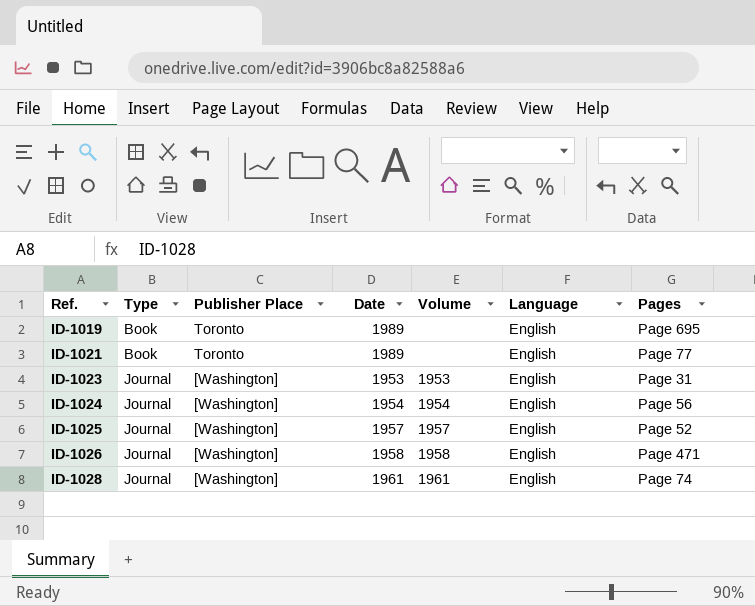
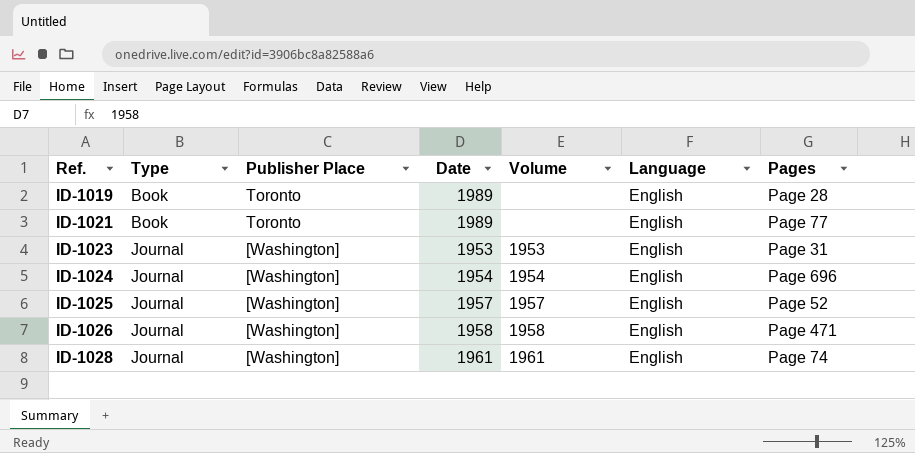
ID-1019 | Pages: Page 695 -> Page 28
ID-1024 | Pages: Page 56 -> Page 696

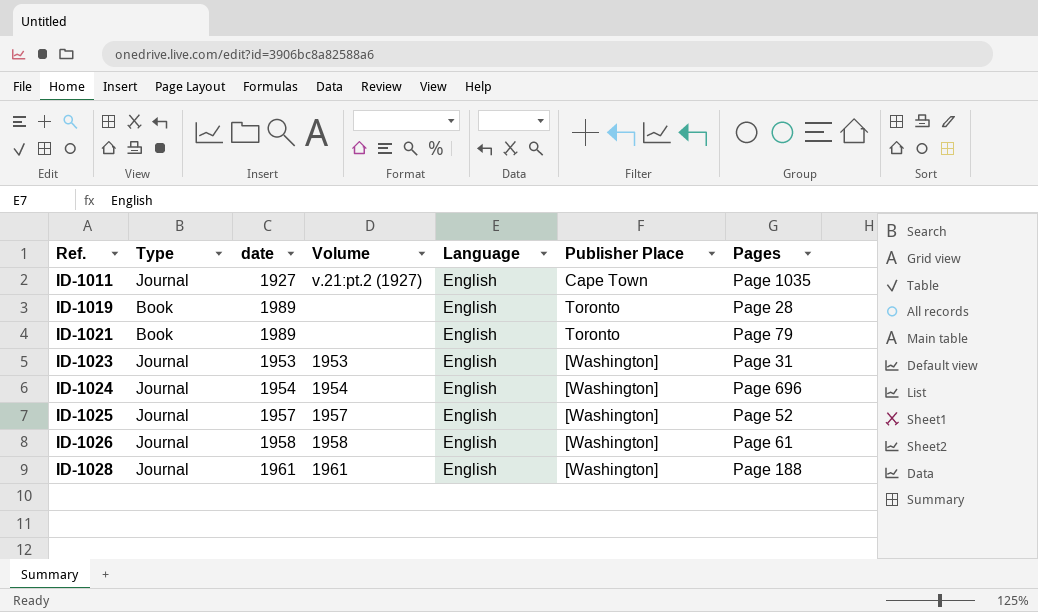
column name: Date -> date
column Publisher Place | position: 3 -> 6
row ID-1011: none -> Journal | 1927 | v.21:pt.2 (1927) | English | Cape Town | Page 1035
ID-1021 | Pages: Page 77 -> Page 79
ID-1026 | Pages: Page 471 -> Page 61
ID-1028 | Pages: Page 74 -> Page 188

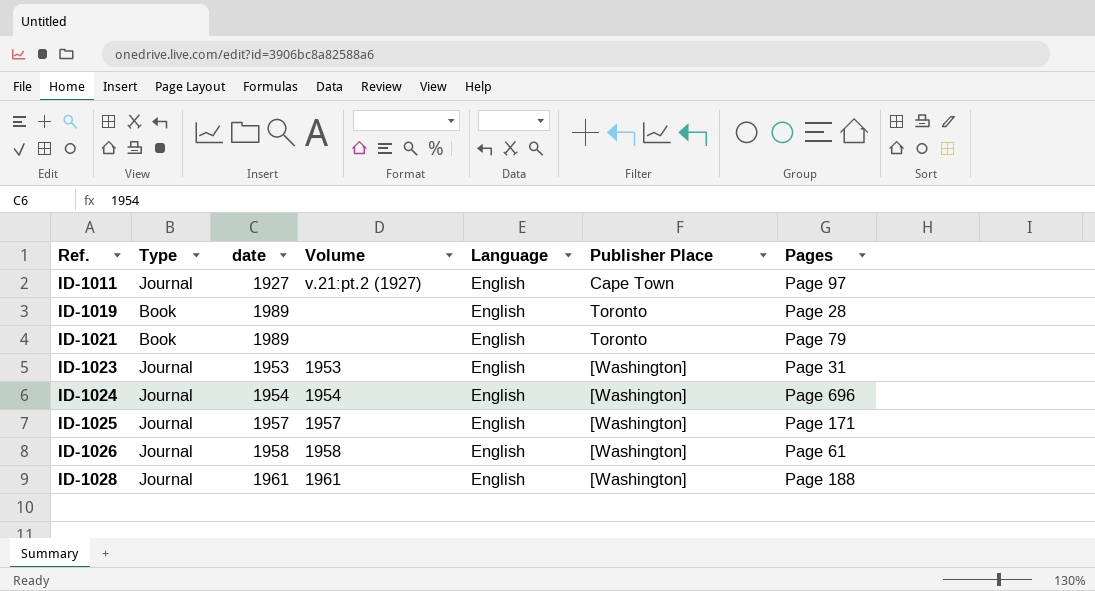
ID-1011 | Pages: Page 1035 -> Page 97
ID-1025 | Pages: Page 52 -> Page 171

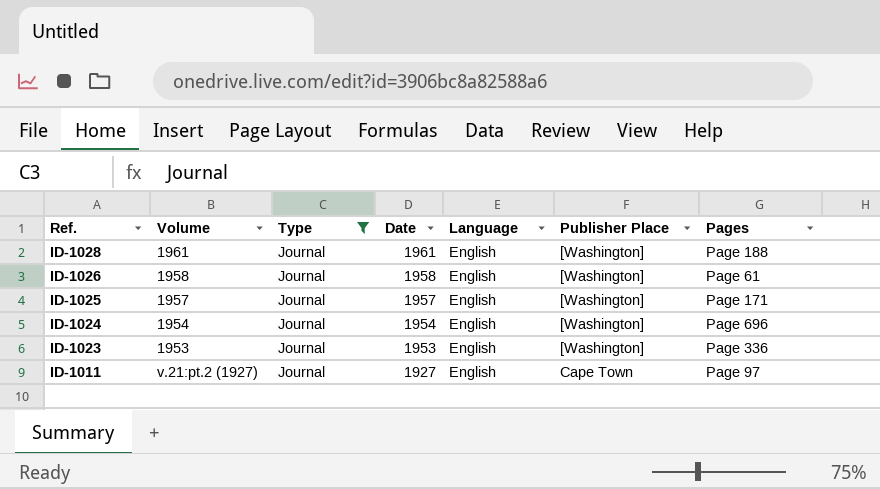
filter: none -> Type = Journal
row order: Ref. ascending -> Ref. descending
column Volume | position: 4 -> 2
column name: date -> Date
ID-1023 | Pages: Page 31 -> Page 336

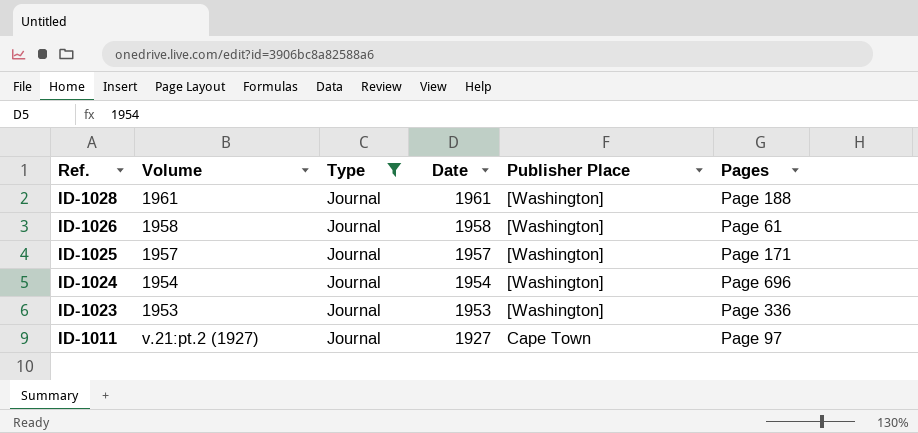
column Language | position: 5 -> none

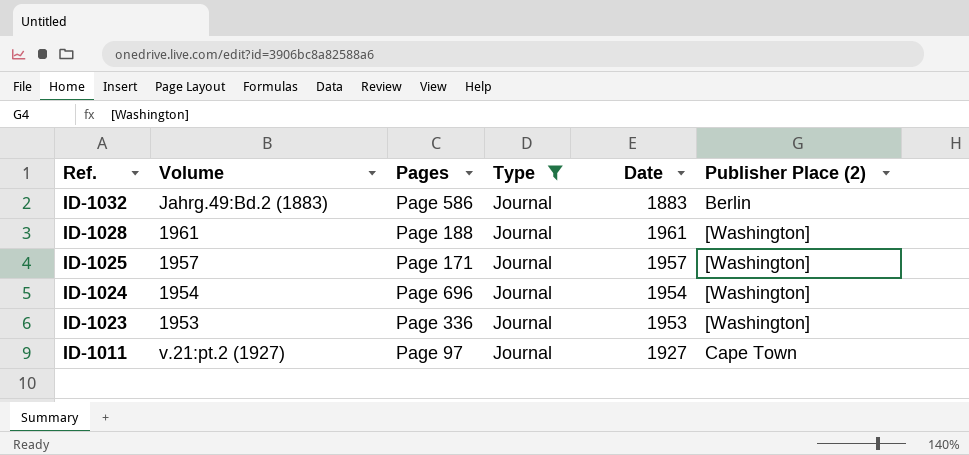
column Pages | position: 6 -> 3
column name: Publisher Place -> Publisher Place (2)
row ID-1026: 1958 | Journal | 1958 | [Washington] | Page 61 -> none
row ID-1032: none -> Jahrg.49:Bd.2 (1883) | Page 586 | Journal | 1883 | Berlin

